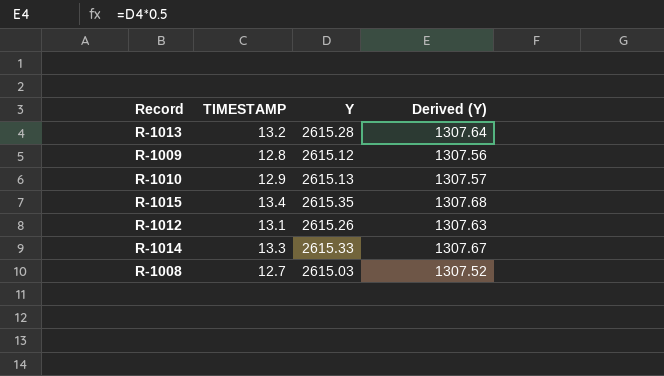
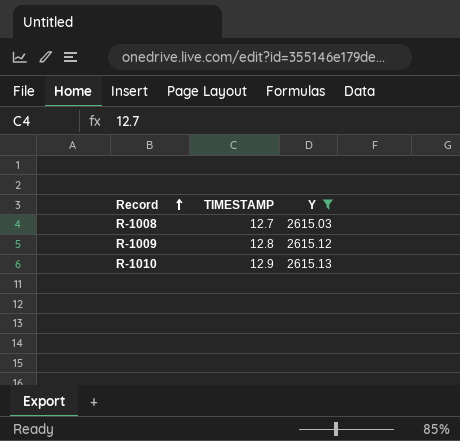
filter: none -> Y <= 2615.13
row order: none -> Record ascending
column Derived (Y) | formula: [Y] * 0.5 -> none

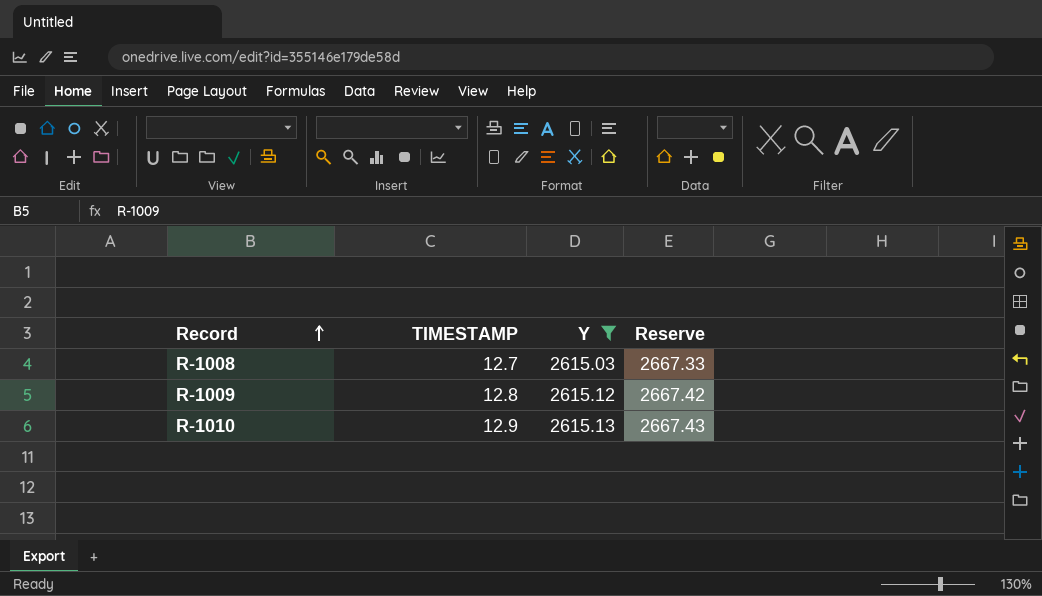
column Reserve | formula: none -> [Y] * 1.02

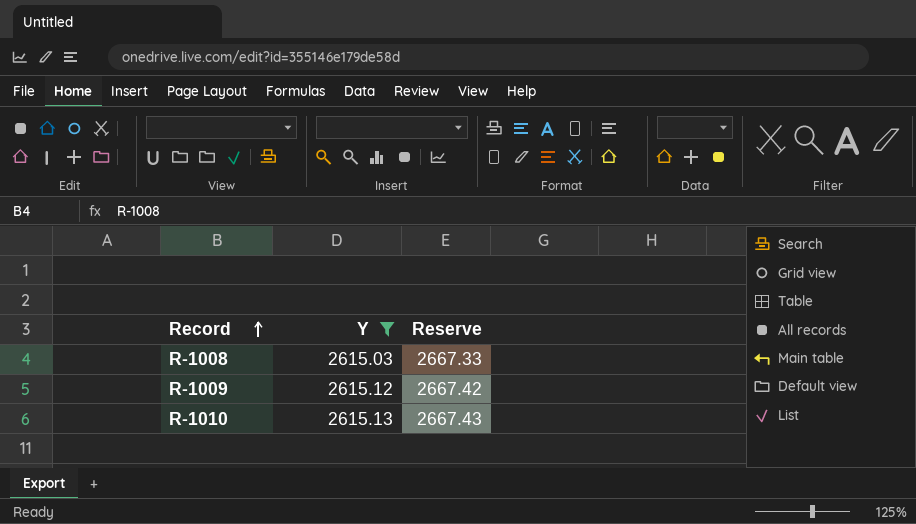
column TIMESTAMP | position: 2 -> none

